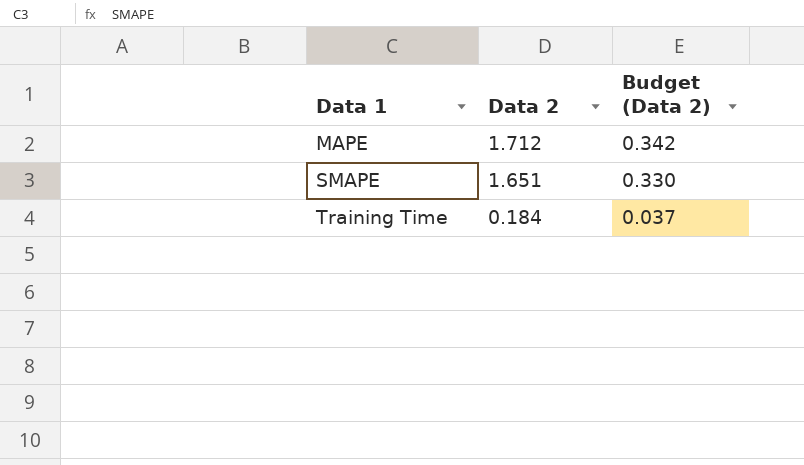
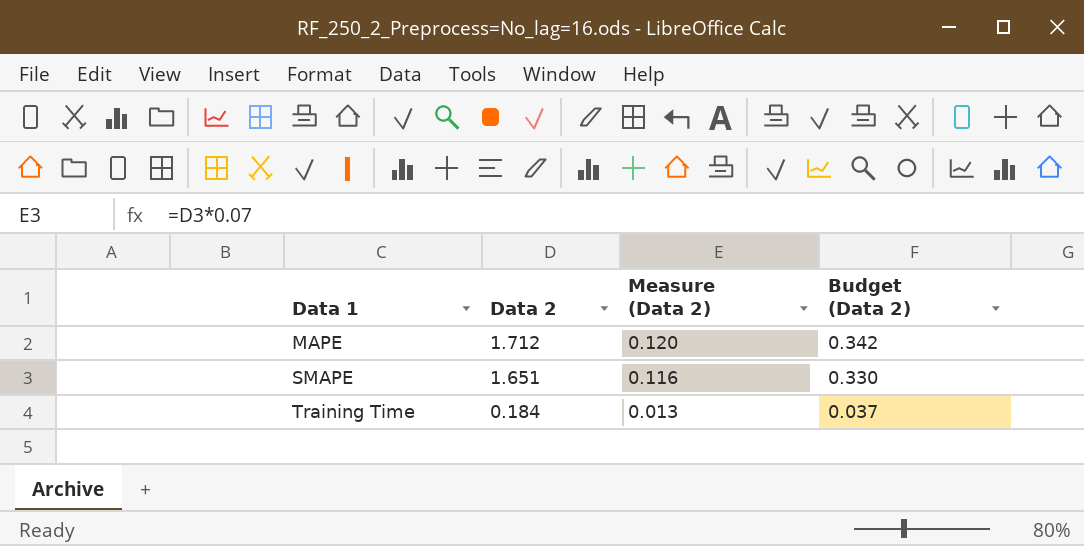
column Measure (Data 2) | formula: none -> [Data 2] * 0.07

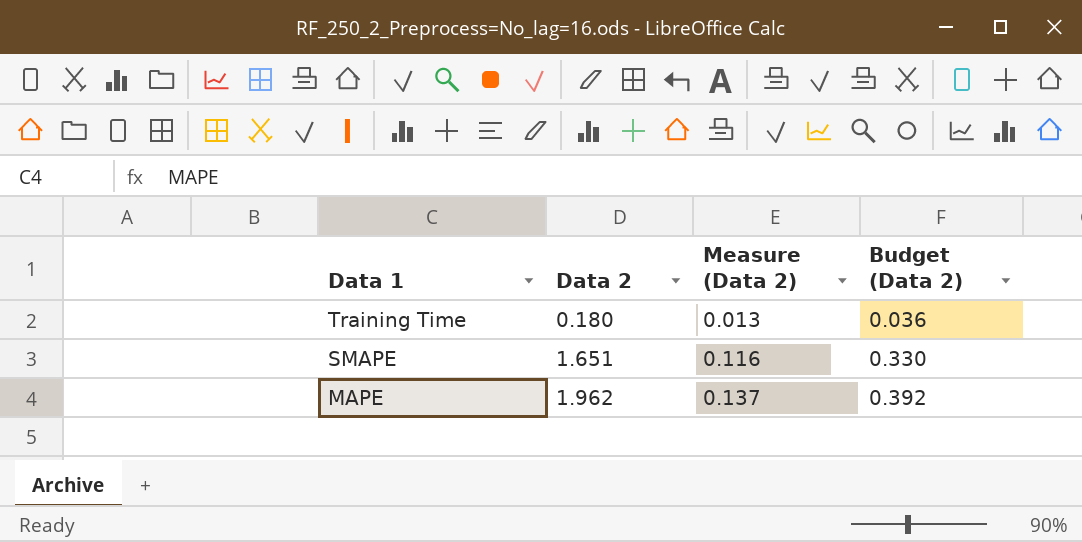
row order: Data 1 ascending -> Data 1 descending
Training Time | Data 2: 0.184 -> 0.180
Training Time | Budget (Data 2): 0.037 -> 0.036
MAPE | Data 2: 1.712 -> 1.962
MAPE | Measure (Data 2): 0.120 -> 0.137
MAPE | Budget (Data 2): 0.342 -> 0.392

